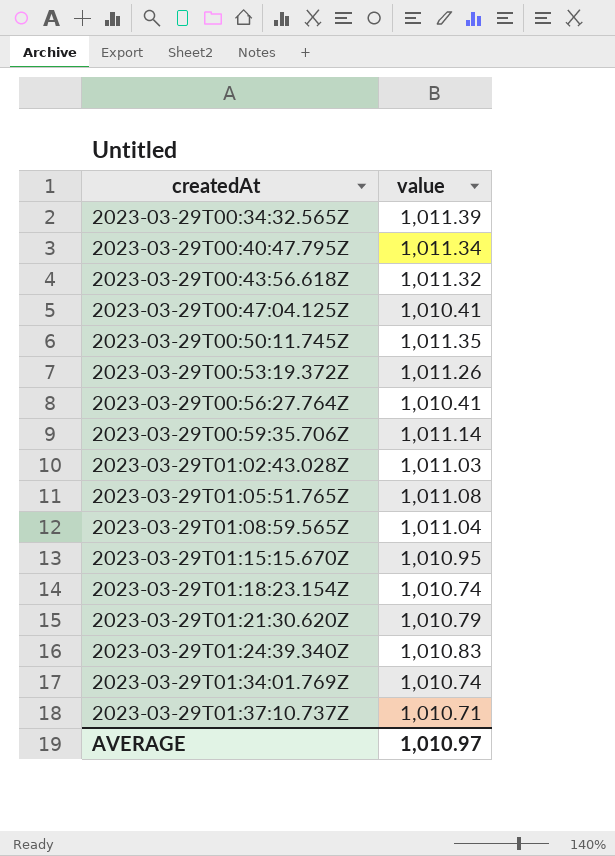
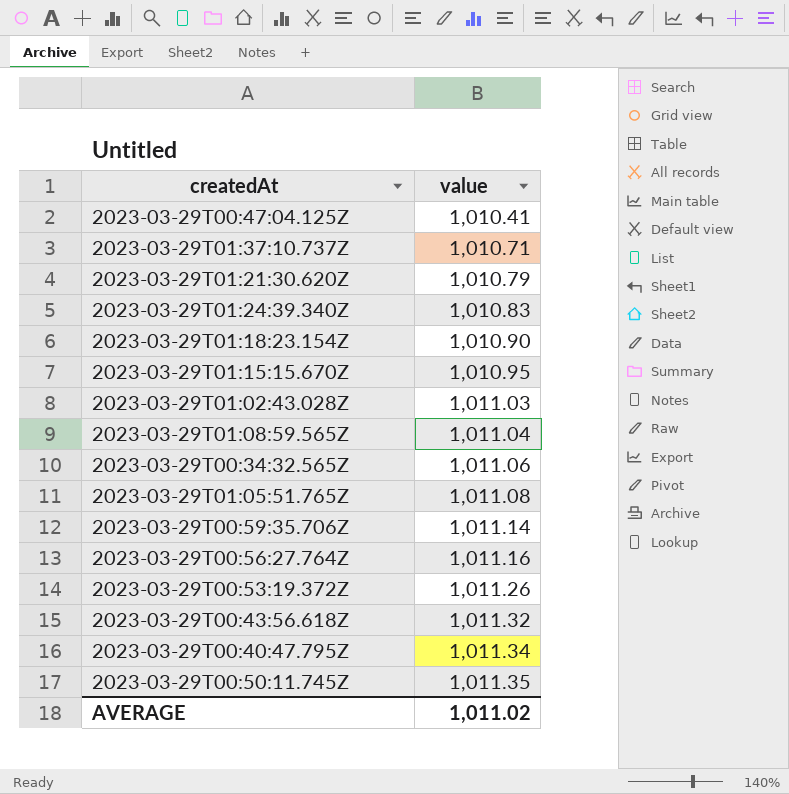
row order: createdAt ascending -> value ascending
row 2023-03-29T01:34:01.769Z: 1,010.74 -> none
2023-03-29T01:18:23.154Z | value: 1,010.74 -> 1,010.90
2023-03-29T00:34:32.565Z | value: 1,011.39 -> 1,011.06
2023-03-29T00:56:27.764Z | value: 1,010.41 -> 1,011.16
AVERAGE | value: 1,010.97 -> 1,011.02

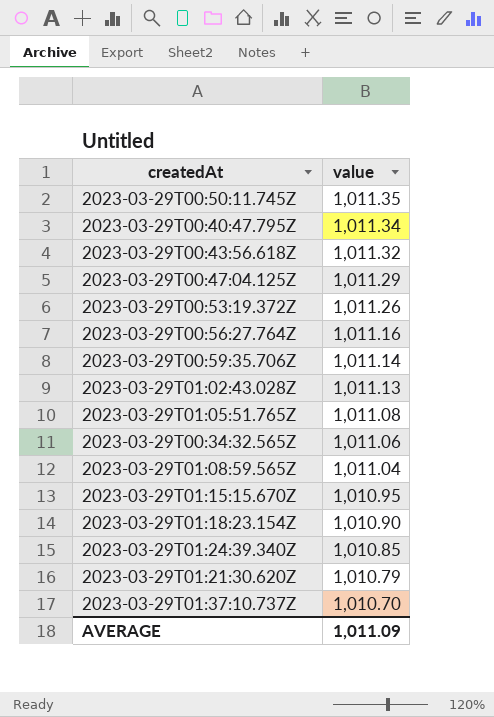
row order: value ascending -> value descending
2023-03-29T00:47:04.125Z | value: 1,010.41 -> 1,011.29
2023-03-29T01:02:43.028Z | value: 1,011.03 -> 1,011.13
2023-03-29T01:24:39.340Z | value: 1,010.83 -> 1,010.85
2023-03-29T01:37:10.737Z | value: 1,010.71 -> 1,010.70
AVERAGE | value: 1,011.02 -> 1,011.09

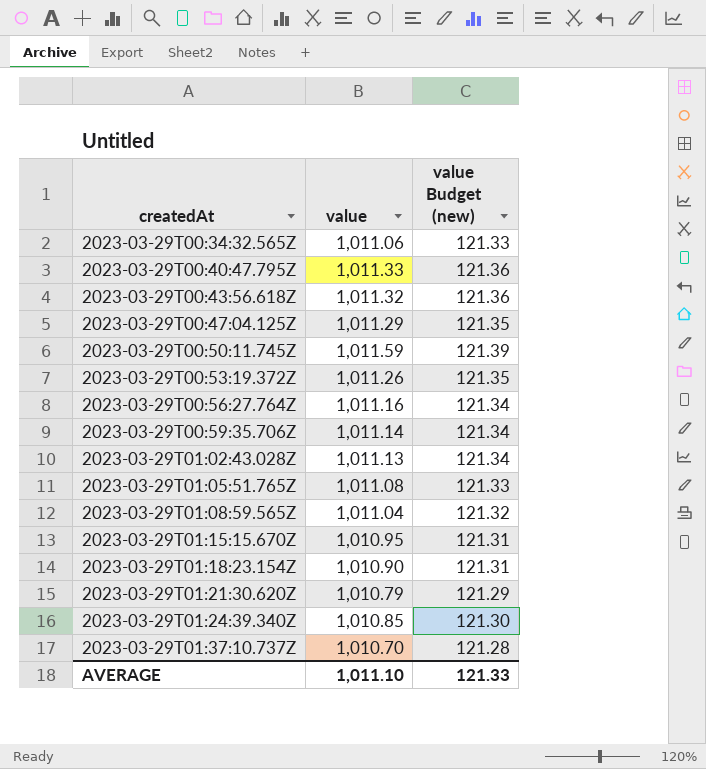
row order: value descending -> createdAt ascending
column value Budget (new) | formula: none -> [value] * 0.12
2023-03-29T00:40:47.795Z | value: 1,011.34 -> 1,011.33
2023-03-29T00:50:11.745Z | value: 1,011.35 -> 1,011.59
AVERAGE | value: 1,011.09 -> 1,011.10

